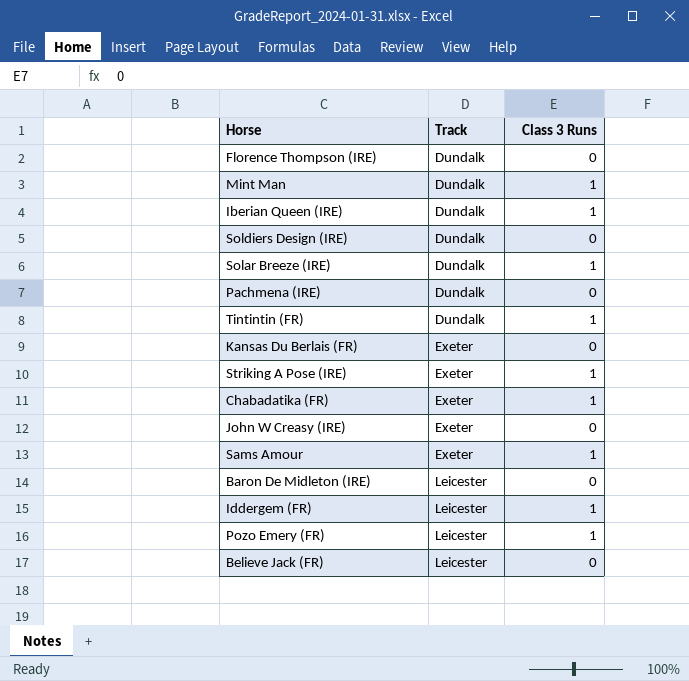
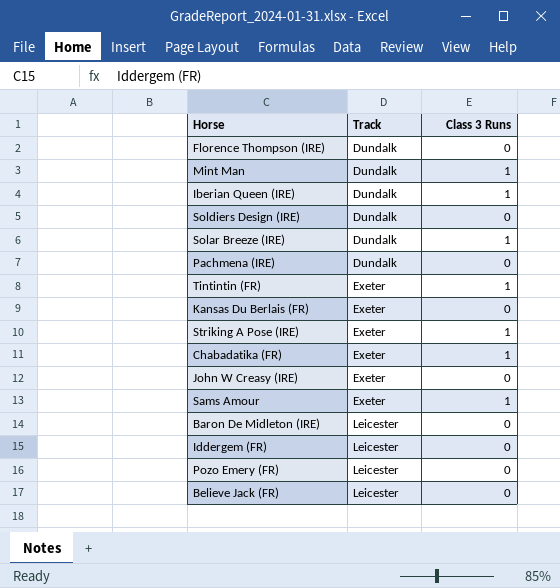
Tintintin (FR) | Track: Dundalk -> Exeter
Iddergem (FR) | Class 3 Runs: 1 -> 0
Pozo Emery (FR) | Class 3 Runs: 1 -> 0

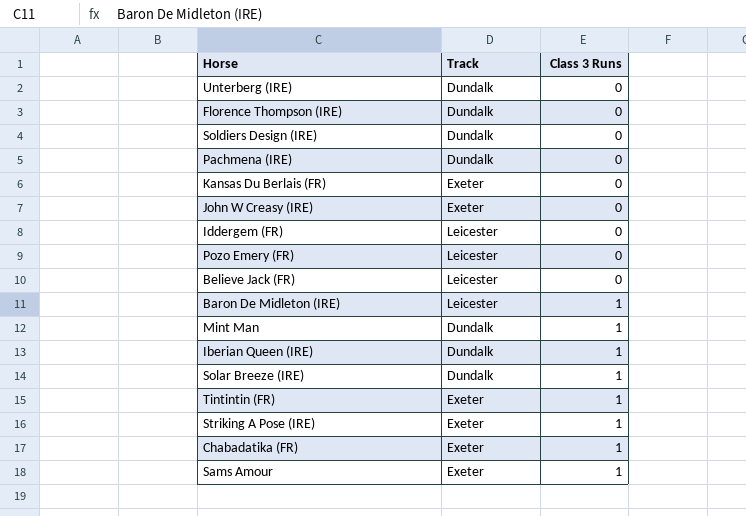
row order: Track ascending -> Class 3 Runs ascending
row Unterberg (IRE): none -> Dundalk | 0
Baron De Midleton (IRE) | Class 3 Runs: 0 -> 1

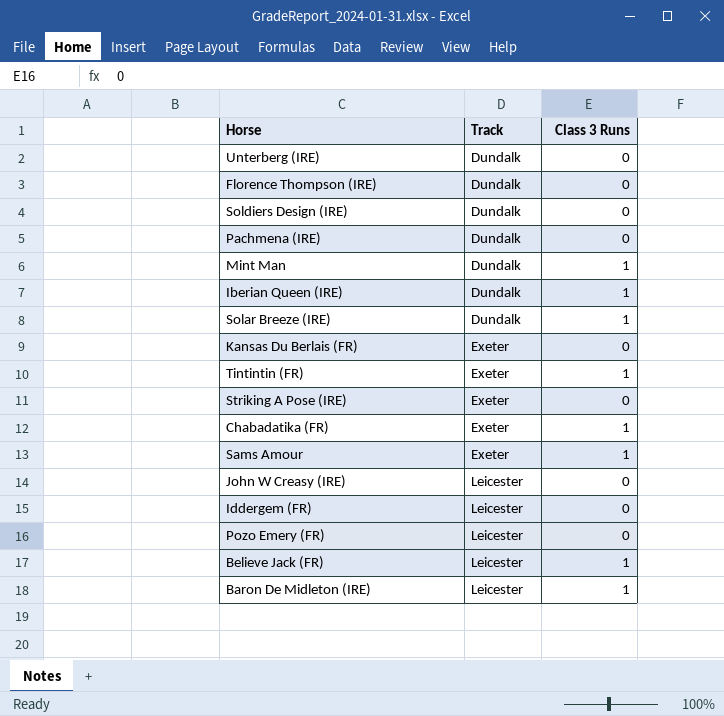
row order: Class 3 Runs ascending -> Track ascending
Striking A Pose (IRE) | Class 3 Runs: 1 -> 0
John W Creasy (IRE) | Track: Exeter -> Leicester
Believe Jack (FR) | Class 3 Runs: 0 -> 1

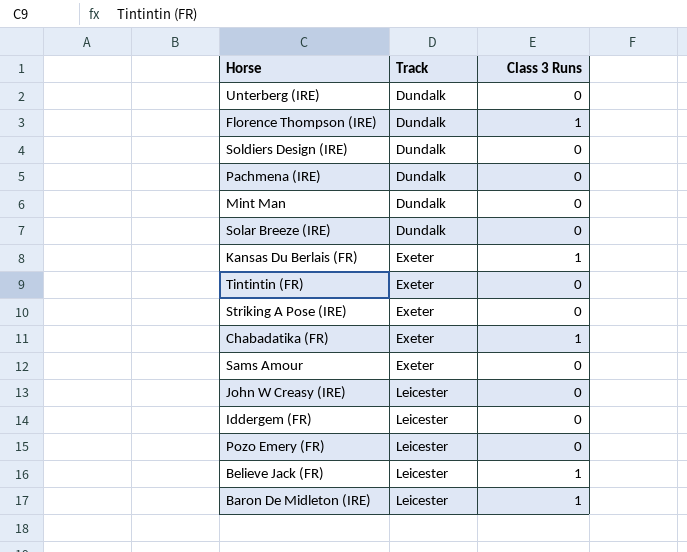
row Iberian Queen (IRE): Dundalk | 1 -> none
Florence Thompson (IRE) | Class 3 Runs: 0 -> 1
Mint Man | Class 3 Runs: 1 -> 0
Solar Breeze (IRE) | Class 3 Runs: 1 -> 0
Kansas Du Berlais (FR) | Class 3 Runs: 0 -> 1
Tintintin (FR) | Class 3 Runs: 1 -> 0
Sams Amour | Class 3 Runs: 1 -> 0

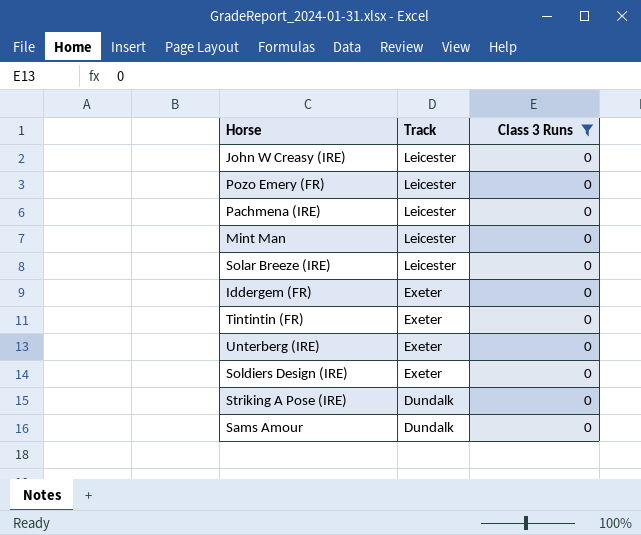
filter: none -> Class 3 Runs = 0
row order: Track ascending -> Track descending
Pachmena (IRE) | Track: Dundalk -> Leicester
Mint Man | Track: Dundalk -> Leicester
Solar Breeze (IRE) | Track: Dundalk -> Leicester
Iddergem (FR) | Track: Leicester -> Exeter
Unterberg (IRE) | Track: Dundalk -> Exeter
Soldiers Design (IRE) | Track: Dundalk -> Exeter
Striking A Pose (IRE) | Track: Exeter -> Dundalk
Sams Amour | Track: Exeter -> Dundalk

